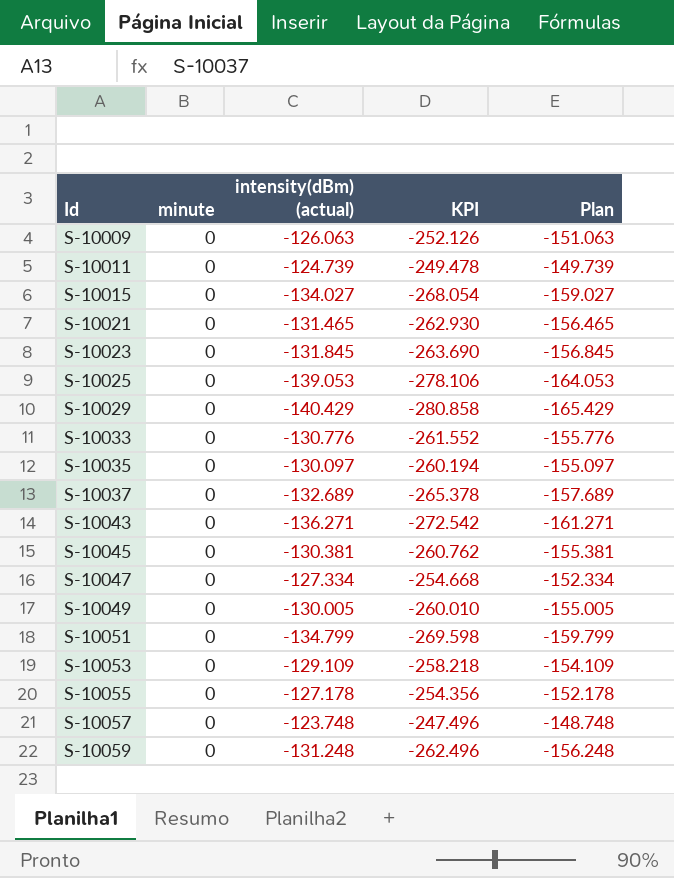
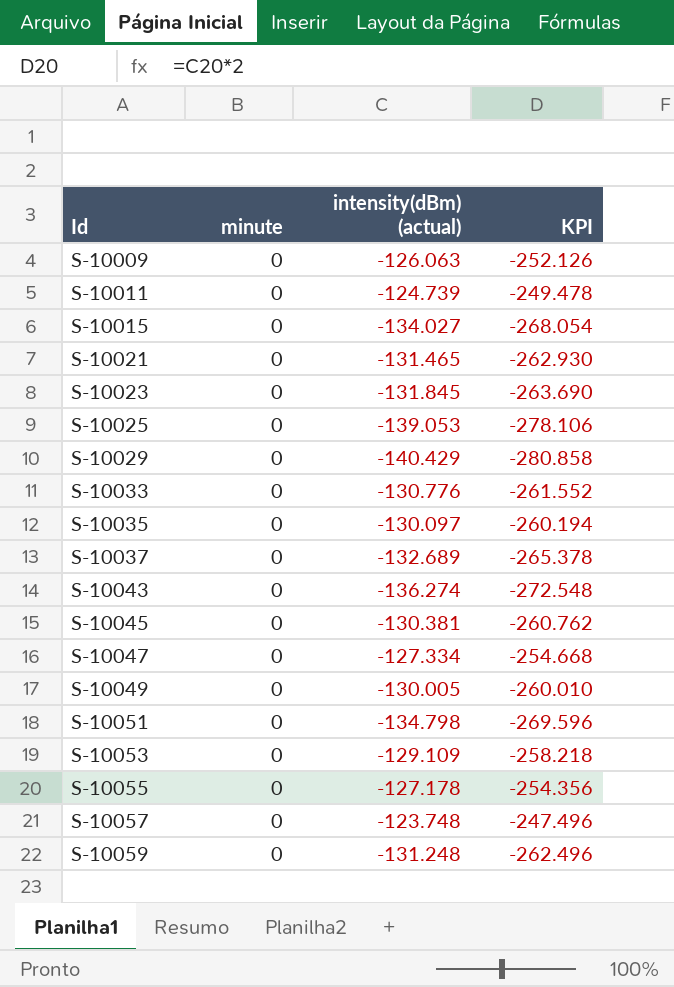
column Plan | formula: [intensity(dBm) (actual)] - 25 -> none
S-10043 | intensity(dBm) (actual): -136.271 -> -136.274
S-10043 | KPI: -272.542 -> -272.548
S-10051 | intensity(dBm) (actual): -134.799 -> -134.798
S-10051 | KPI: -269.598 -> -269.596

